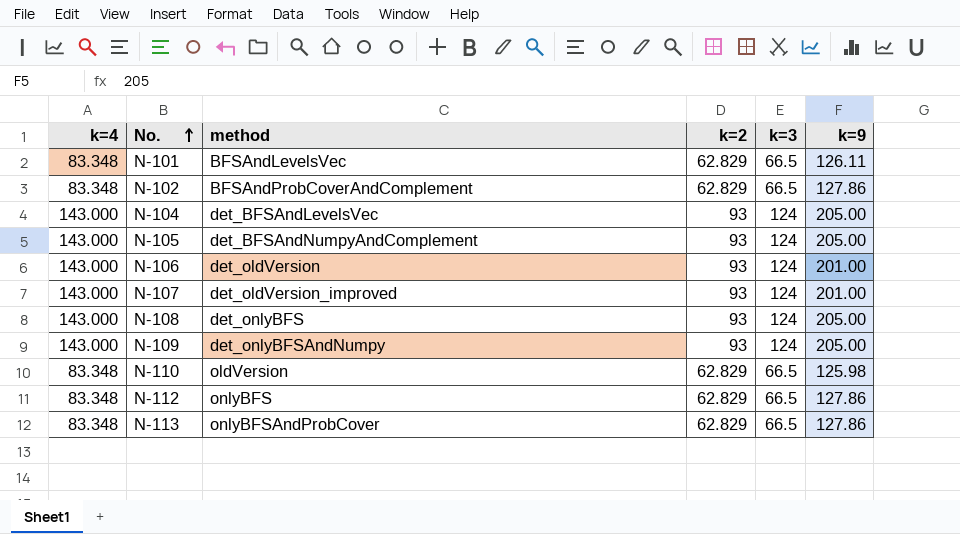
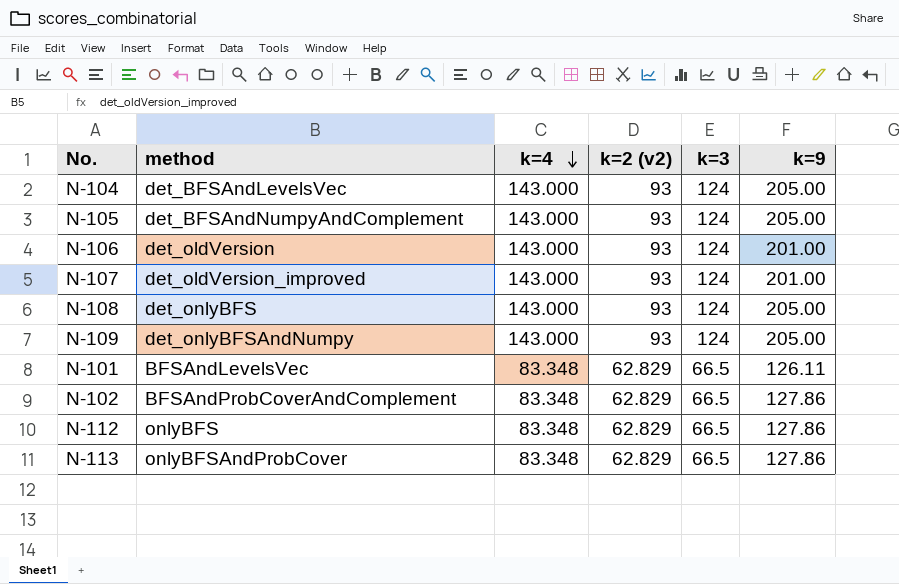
row order: No. ascending -> k=4 descending
column k=4 | position: 1 -> 3
column name: k=2 -> k=2 (v2)
row N-110: 83.348 | oldVersion | 62.829 | 66.5 | 125.98 -> none

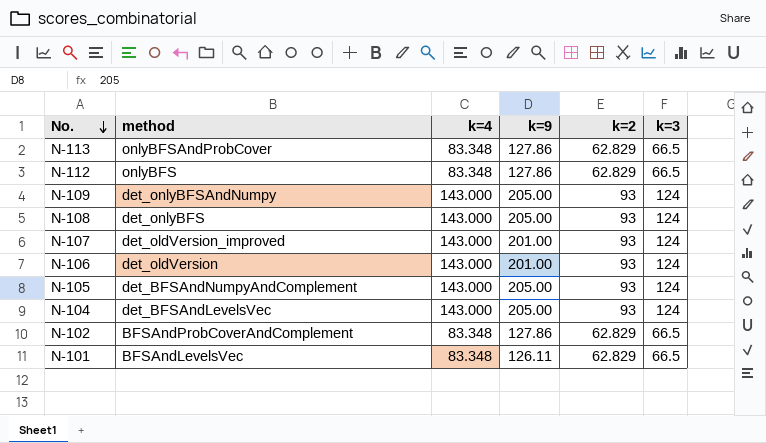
row order: k=4 descending -> No. descending
column k=9 | position: 6 -> 4
column name: k=2 (v2) -> k=2

